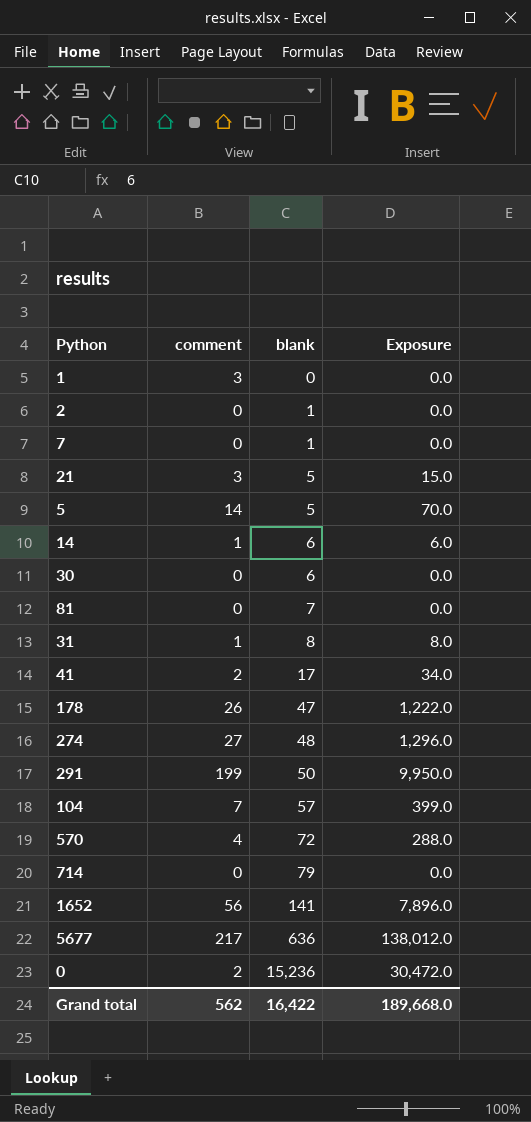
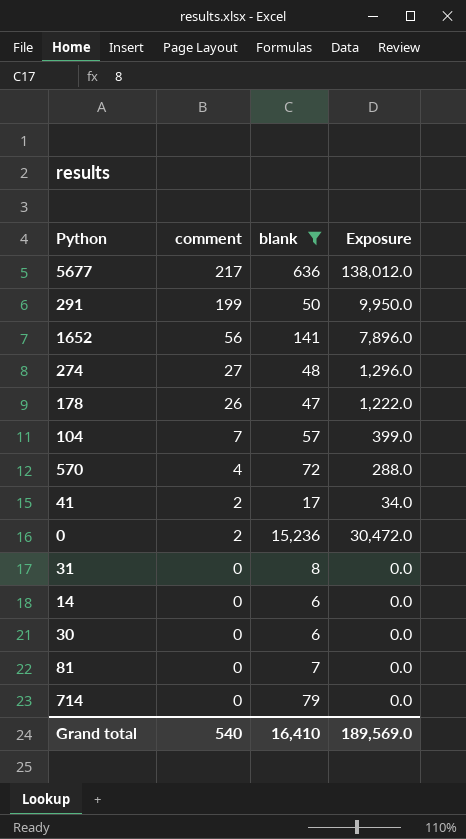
filter: none -> blank >= 6
row order: blank ascending -> comment descending
31 | comment: 1 -> 0
31 | Exposure: 8.0 -> 0.0
14 | comment: 1 -> 0
14 | Exposure: 6.0 -> 0.0
Grand total | comment: 562 -> 540
Grand total | blank: 16,422 -> 16,410
Grand total | Exposure: 189,668.0 -> 189,569.0

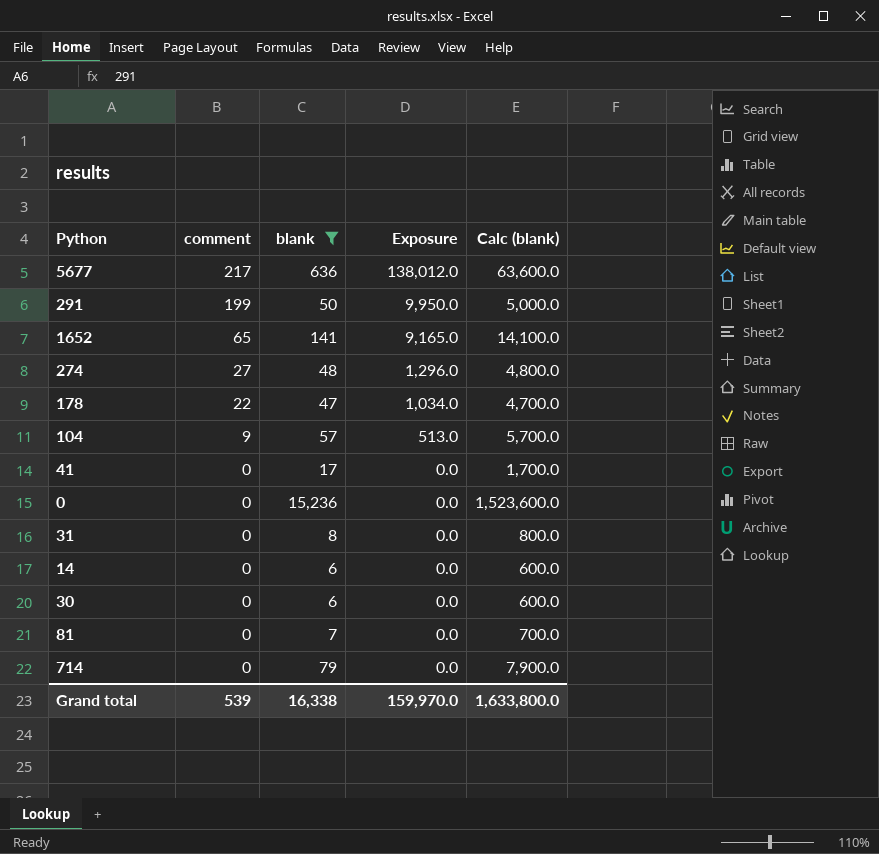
column Calc (blank) | formula: none -> [blank] * 100
row 570: 4 | 72 | 288.0 -> none
1652 | comment: 56 -> 65
1652 | Exposure: 7,896.0 -> 9,165.0
178 | comment: 26 -> 22
178 | Exposure: 1,222.0 -> 1,034.0
104 | comment: 7 -> 9
104 | Exposure: 399.0 -> 513.0
41 | comment: 2 -> 0
41 | Exposure: 34.0 -> 0.0
0 | comment: 2 -> 0
0 | Exposure: 30,472.0 -> 0.0
Grand total | comment: 540 -> 539
Grand total | blank: 16,410 -> 16,338
Grand total | Exposure: 189,569.0 -> 159,970.0

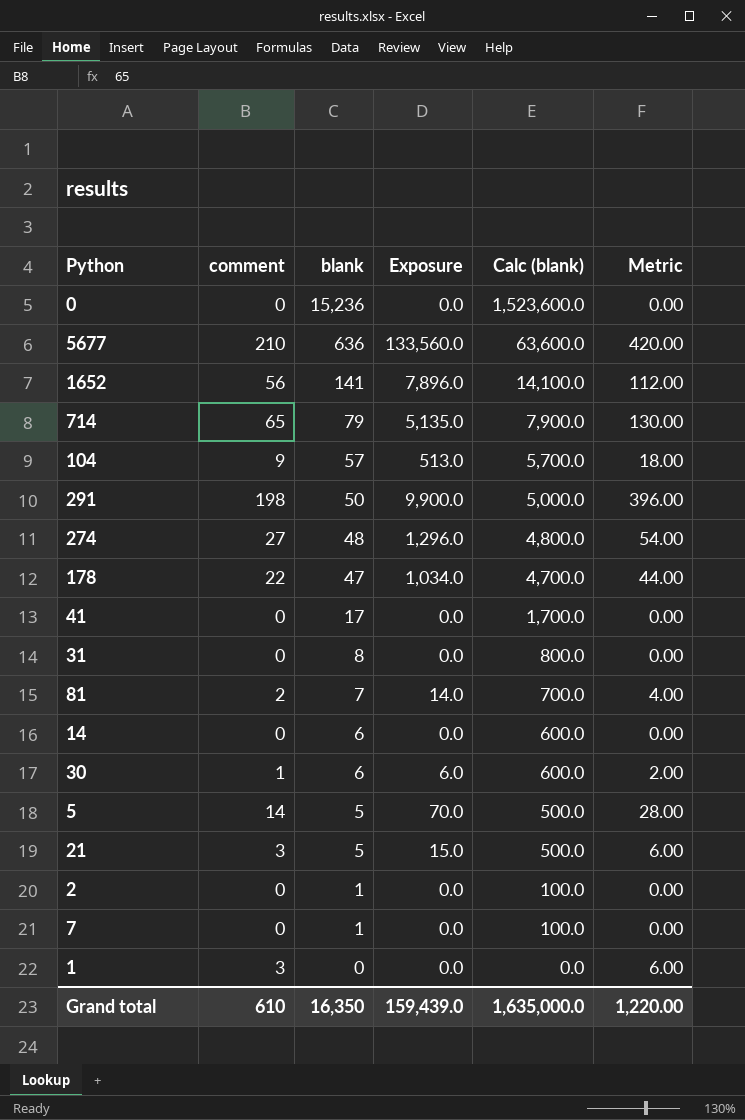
filter: blank >= 6 -> none
row order: comment descending -> blank descending
column Metric | formula: none -> [comment] * 2
5677 | comment: 217 -> 210
5677 | Exposure: 138,012.0 -> 133,560.0
1652 | comment: 65 -> 56
1652 | Exposure: 9,165.0 -> 7,896.0
714 | comment: 0 -> 65
714 | Exposure: 0.0 -> 5,135.0
291 | comment: 199 -> 198
291 | Exposure: 9,950.0 -> 9,900.0
81 | comment: 0 -> 2
81 | Exposure: 0.0 -> 14.0
30 | comment: 0 -> 1
30 | Exposure: 0.0 -> 6.0
Grand total | comment: 539 -> 610
Grand total | blank: 16,338 -> 16,350
Grand total | Exposure: 159,970.0 -> 159,439.0
Grand total | Calc (blank): 1,633,800.0 -> 1,635,000.0

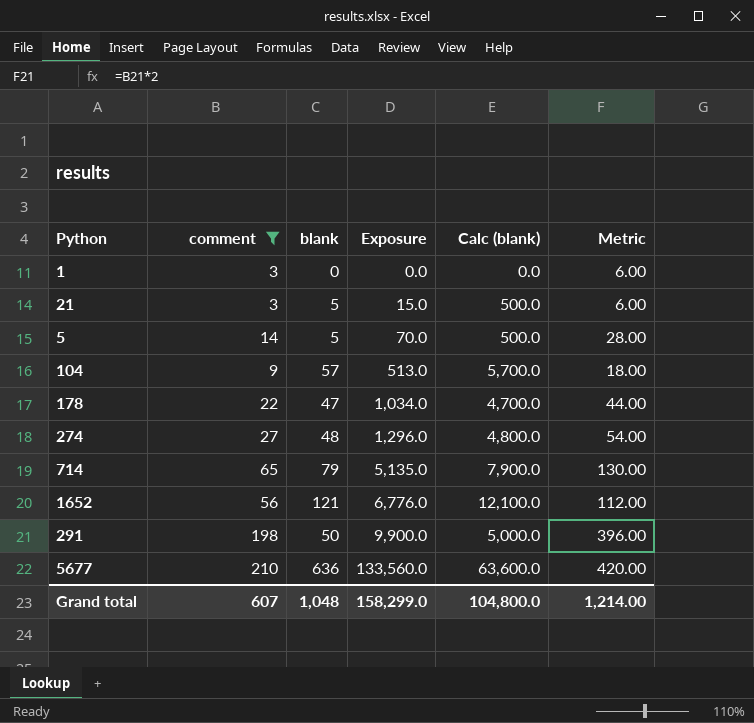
filter: none -> comment >= 3
row order: blank descending -> Exposure ascending
1652 | blank: 141 -> 121
1652 | Exposure: 7,896.0 -> 6,776.0
1652 | Calc (blank): 14,100.0 -> 12,100.0
Grand total | comment: 610 -> 607
Grand total | blank: 16,350 -> 1,048
Grand total | Exposure: 159,439.0 -> 158,299.0
Grand total | Calc (blank): 1,635,000.0 -> 104,800.0
Grand total | Metric: 1,220.00 -> 1,214.00

